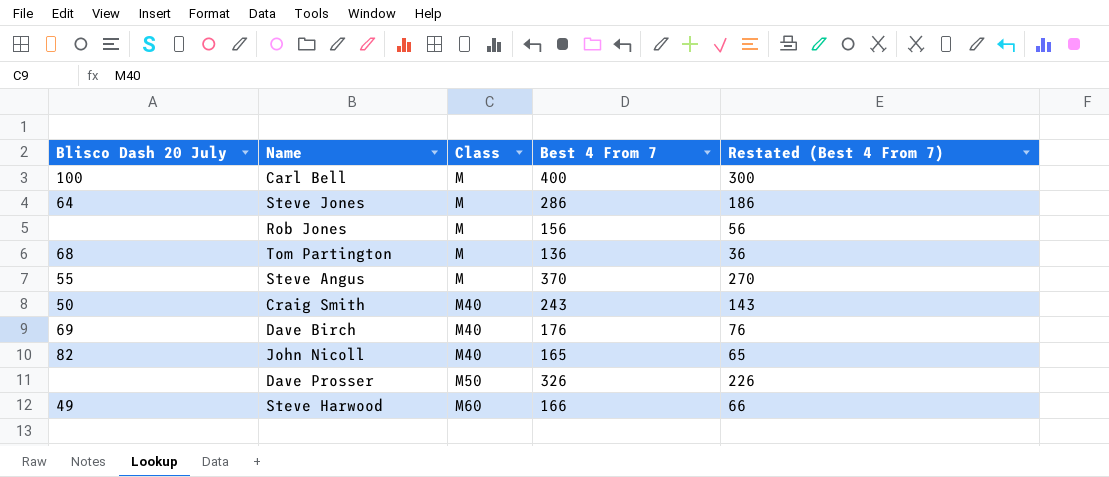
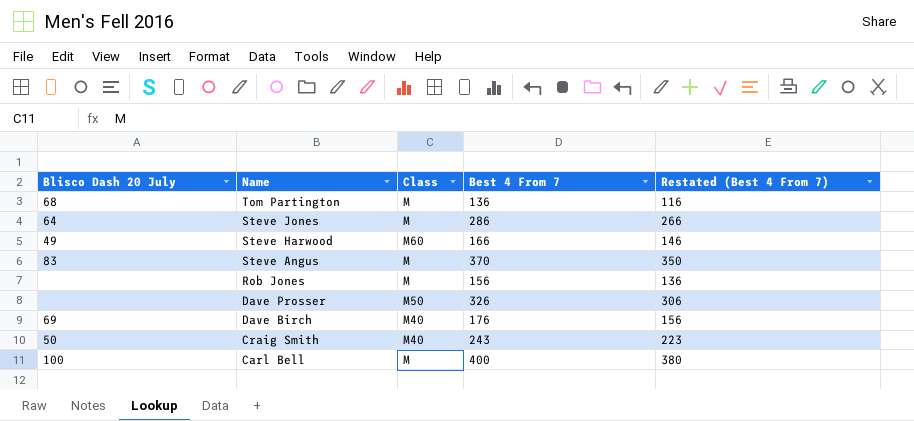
row order: Class ascending -> Name descending
column Restated (Best 4 From 7) | formula: [Best 4 From 7] - 100 -> [Best 4 From 7] - 20
row John Nicoll: 82 | M40 | 165 | 65 -> none
Steve Angus | Blisco Dash 20 July: 55 -> 83

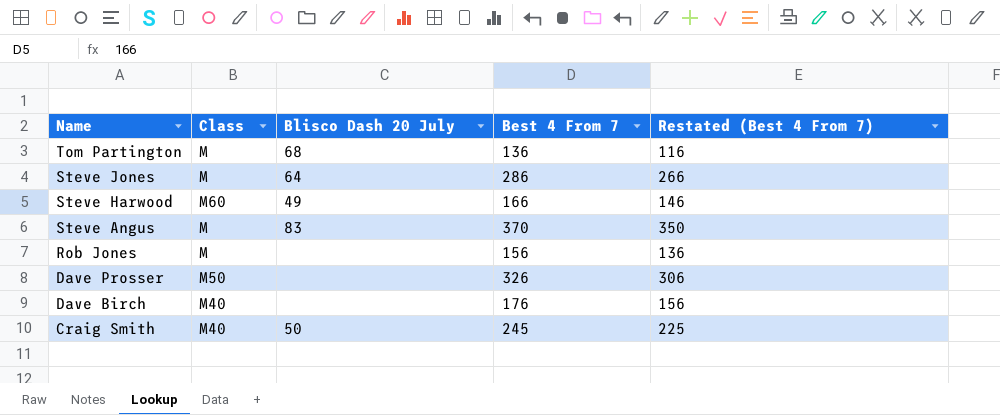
column Blisco Dash 20 July | position: 1 -> 3
row Carl Bell: 100 | M | 400 | 380 -> none
Dave Birch | Blisco Dash 20 July: 69 -> none
Craig Smith | Best 4 From 7: 243 -> 245
Craig Smith | Restated (Best 4 From 7): 223 -> 225

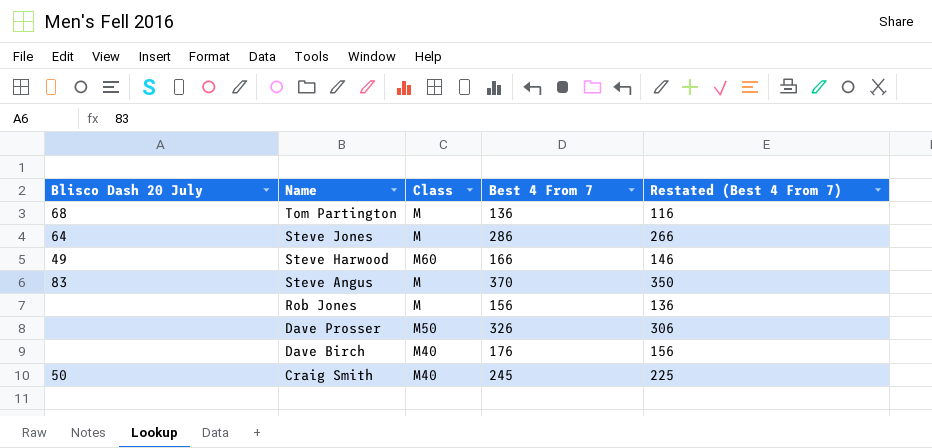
column Blisco Dash 20 July | position: 3 -> 1

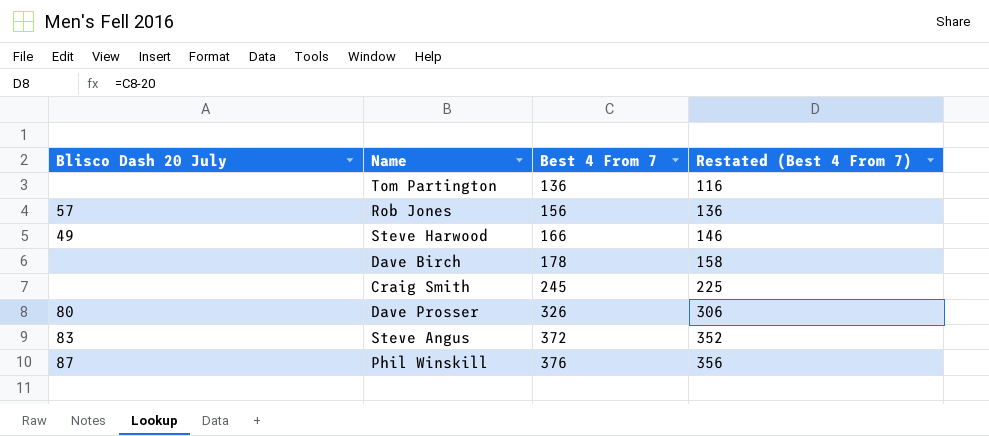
row order: Name descending -> Best 4 From 7 ascending
column Class | position: 3 -> none
row Steve Jones: 64 | M | 286 | 266 -> none
Tom Partington | Blisco Dash 20 July: 68 -> none
Rob Jones | Blisco Dash 20 July: none -> 57
Dave Birch | Best 4 From 7: 176 -> 178
Dave Birch | Restated (Best 4 From 7): 156 -> 158
Craig Smith | Blisco Dash 20 July: 50 -> none
Dave Prosser | Blisco Dash 20 July: none -> 80
Steve Angus | Best 4 From 7: 370 -> 372
Steve Angus | Restated (Best 4 From 7): 350 -> 352
row Phil Winskill: none -> 87 | 376 | 356

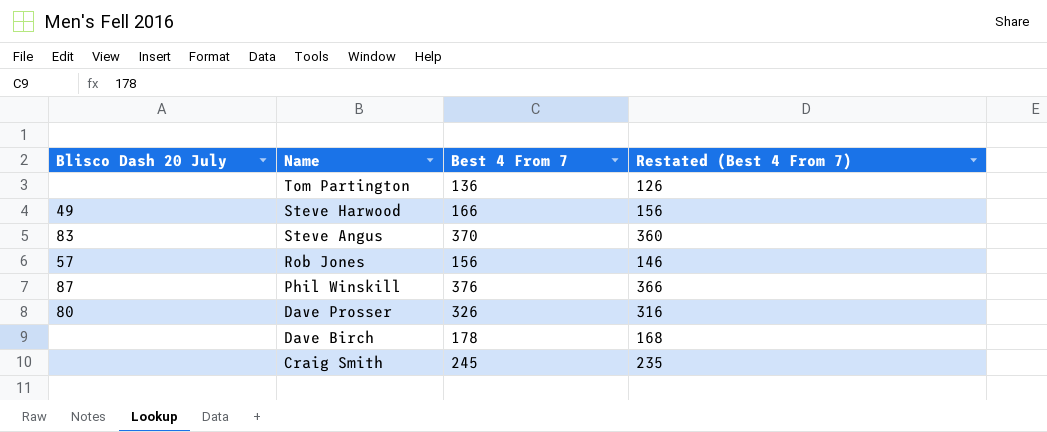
row order: Best 4 From 7 ascending -> Name descending
column Restated (Best 4 From 7) | formula: [Best 4 From 7] - 20 -> [Best 4 From 7] - 10
Steve Angus | Best 4 From 7: 372 -> 370

